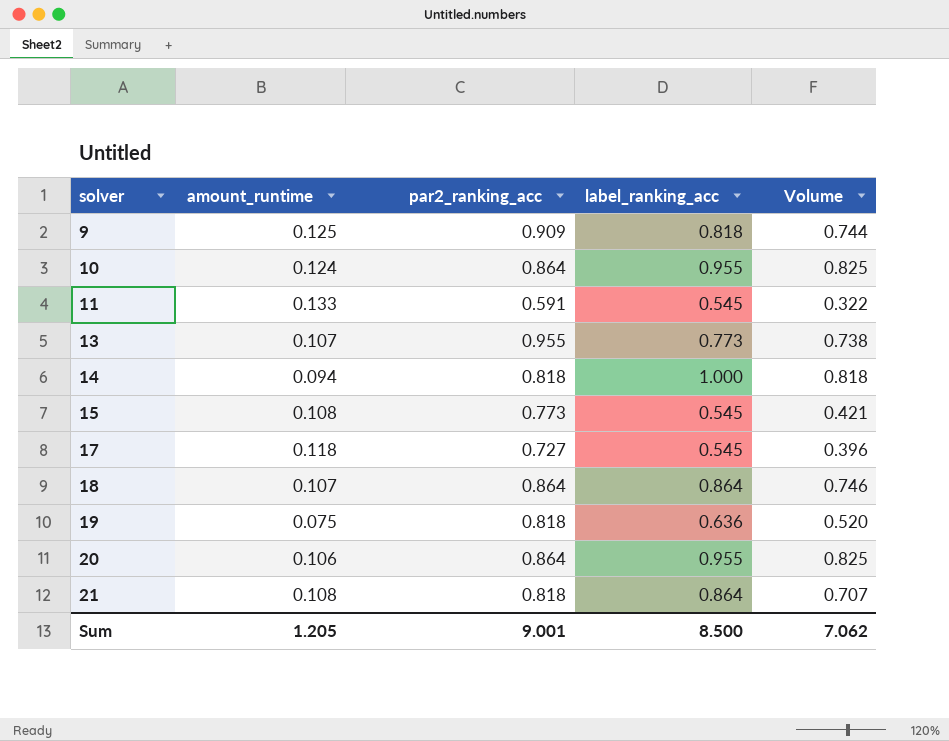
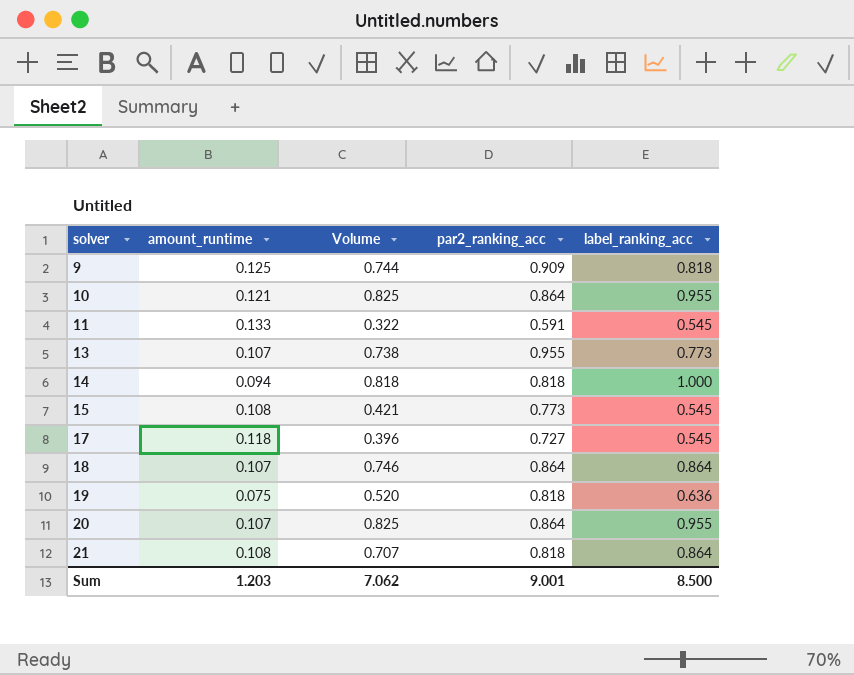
column Volume | position: 5 -> 3
10 | amount_runtime: 0.124 -> 0.121
20 | amount_runtime: 0.106 -> 0.107
Sum | amount_runtime: 1.205 -> 1.203

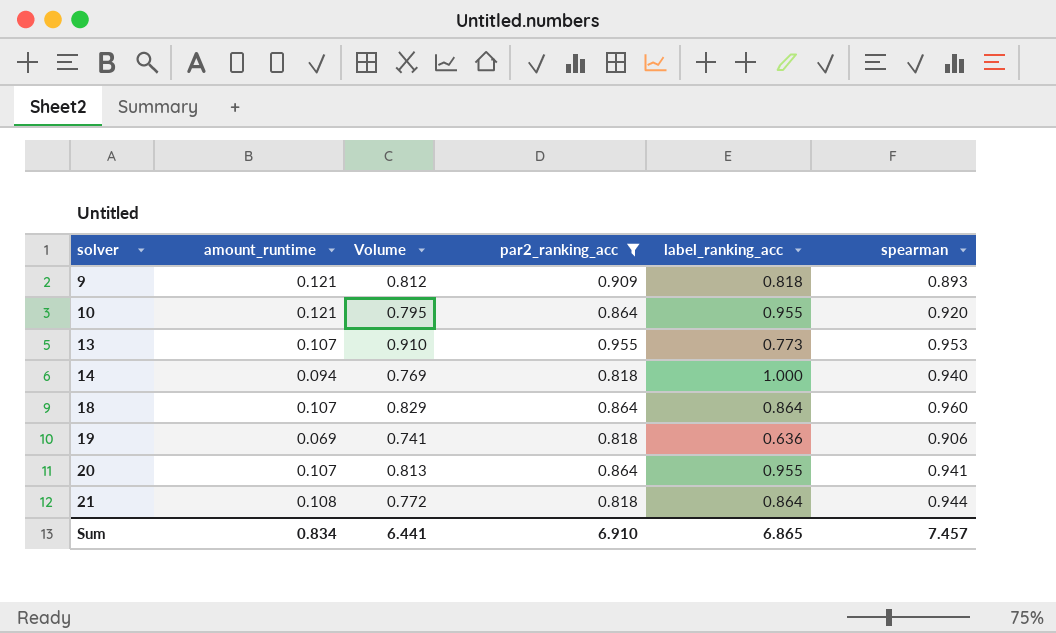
filter: none -> par2_ranking_acc >= 0.818
column Volume | formula: [par2_ranking_acc] * [label_ranking_acc] -> [par2_ranking_acc] * [spearman]
column spearman | position: none -> 6
9 | amount_runtime: 0.125 -> 0.121
19 | amount_runtime: 0.075 -> 0.069
Sum | amount_runtime: 1.203 -> 0.834
Sum | Volume: 7.062 -> 6.441
Sum | par2_ranking_acc: 9.001 -> 6.910
Sum | label_ranking_acc: 8.500 -> 6.865

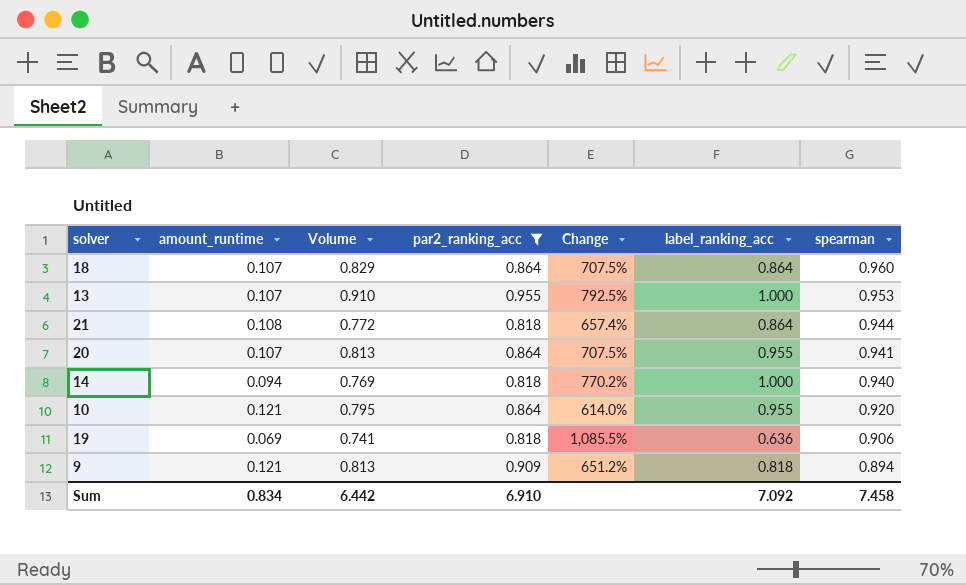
row order: solver ascending -> spearman descending
column Change | formula: none -> ([par2_ranking_acc] - [amount_runtime]) / [amount_runtime]
13 | label_ranking_acc: 0.773 -> 1.000
9 | Volume: 0.812 -> 0.813
9 | spearman: 0.893 -> 0.894
Sum | Volume: 6.441 -> 6.442
Sum | label_ranking_acc: 6.865 -> 7.092
Sum | spearman: 7.457 -> 7.458

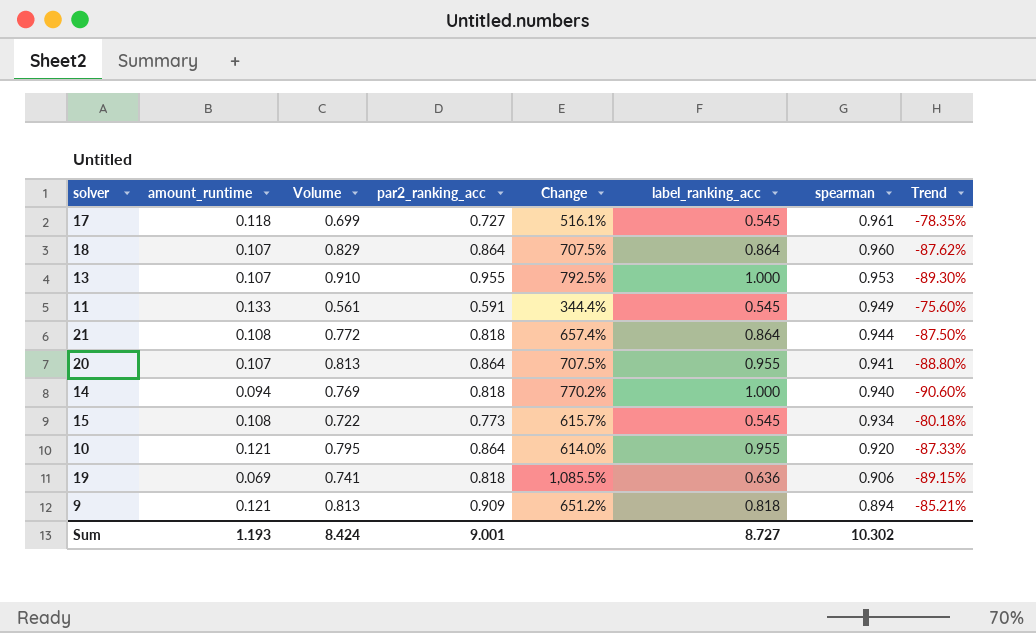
filter: par2_ranking_acc >= 0.818 -> none
column Trend | formula: none -> ([amount_runtime] - [label_ranking_acc]) / [label_ranking_acc]
Sum | amount_runtime: 0.834 -> 1.193
Sum | Volume: 6.442 -> 8.424
Sum | par2_ranking_acc: 6.910 -> 9.001
Sum | label_ranking_acc: 7.092 -> 8.727
Sum | spearman: 7.458 -> 10.302

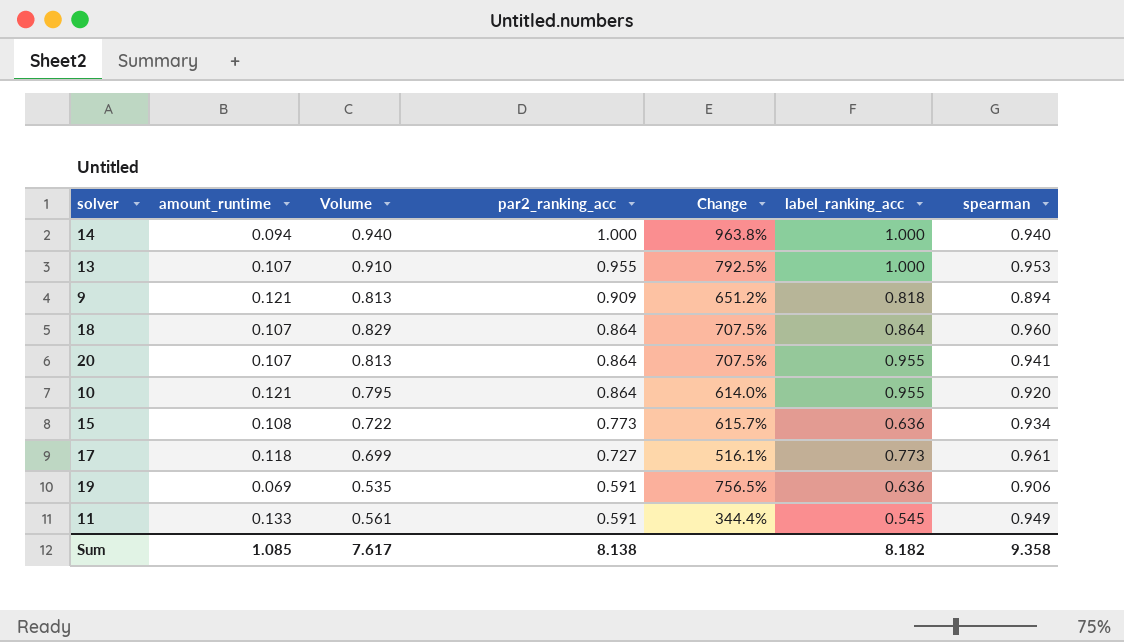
row order: spearman descending -> par2_ranking_acc descending
column Trend | formula: ([amount_runtime] - [label_ranking_acc]) / [label_ranking_acc] -> none
row 21: 0.108 | 0.772 | 0.818 | 657.4% | 0.864 | 0.944 | -87.50% -> none
14 | Volume: 0.769 -> 0.940
14 | par2_ranking_acc: 0.818 -> 1.000
14 | Change: 770.2% -> 963.8%
15 | label_ranking_acc: 0.545 -> 0.636
17 | label_ranking_acc: 0.545 -> 0.773
19 | Volume: 0.741 -> 0.535
19 | par2_ranking_acc: 0.818 -> 0.591
19 | Change: 1,085.5% -> 756.5%
Sum | amount_runtime: 1.193 -> 1.085
Sum | Volume: 8.424 -> 7.617
Sum | par2_ranking_acc: 9.001 -> 8.138
Sum | label_ranking_acc: 8.727 -> 8.182
Sum | spearman: 10.302 -> 9.358

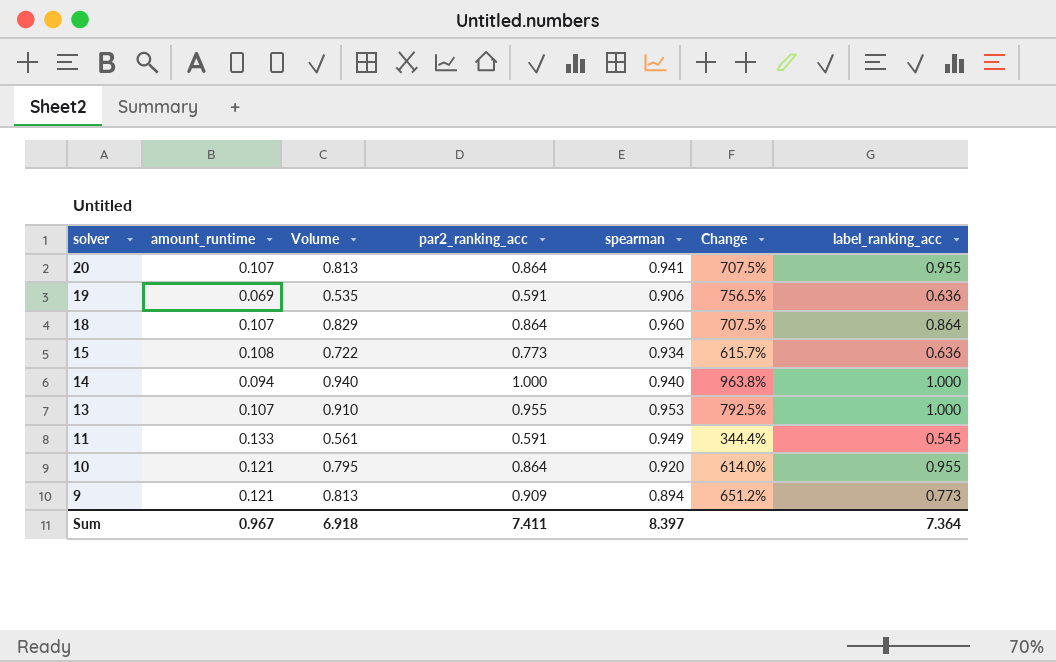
row order: par2_ranking_acc descending -> solver descending
column spearman | position: 7 -> 5
row 17: 0.118 | 0.699 | 0.727 | 516.1% | 0.773 | 0.961 -> none
9 | label_ranking_acc: 0.818 -> 0.773
Sum | amount_runtime: 1.085 -> 0.967
Sum | Volume: 7.617 -> 6.918
Sum | par2_ranking_acc: 8.138 -> 7.411
Sum | spearman: 9.358 -> 8.397
Sum | label_ranking_acc: 8.182 -> 7.364

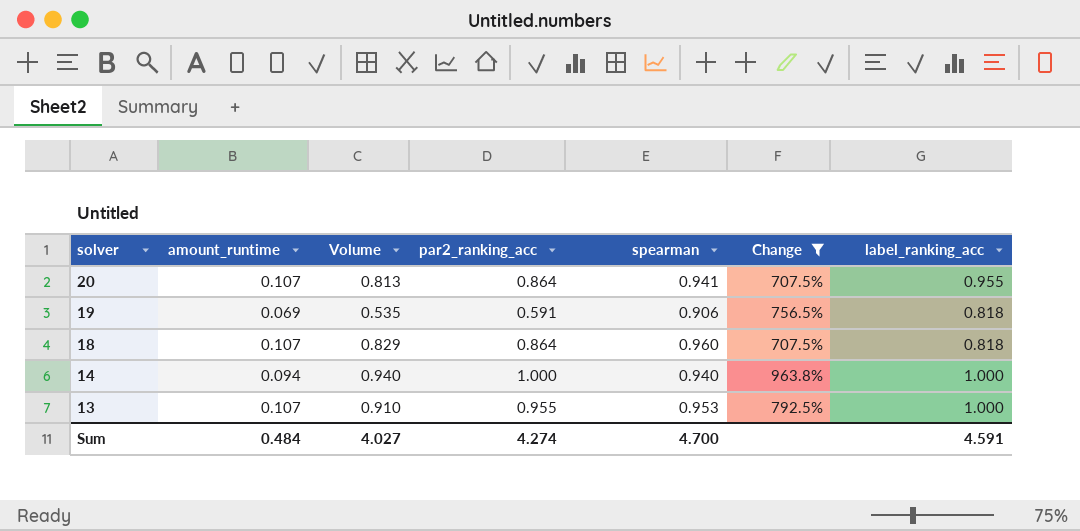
filter: none -> Change >= 707.5%
19 | label_ranking_acc: 0.636 -> 0.818
18 | label_ranking_acc: 0.864 -> 0.818
Sum | amount_runtime: 0.967 -> 0.484
Sum | Volume: 6.918 -> 4.027
Sum | par2_ranking_acc: 7.411 -> 4.274
Sum | spearman: 8.397 -> 4.700
Sum | label_ranking_acc: 7.364 -> 4.591

